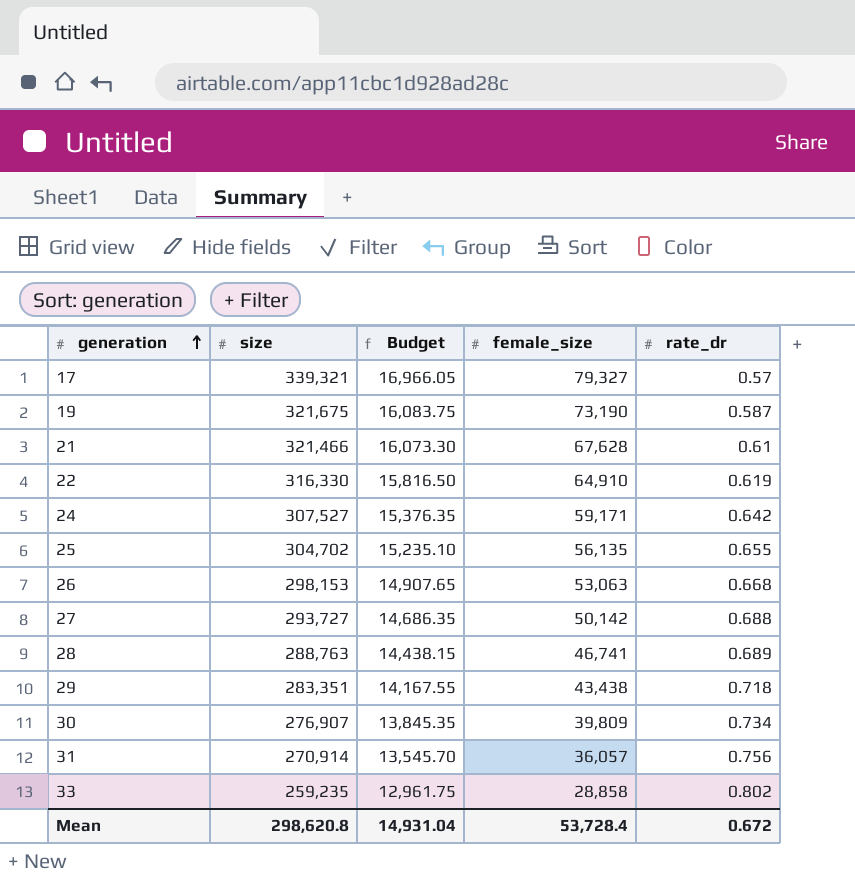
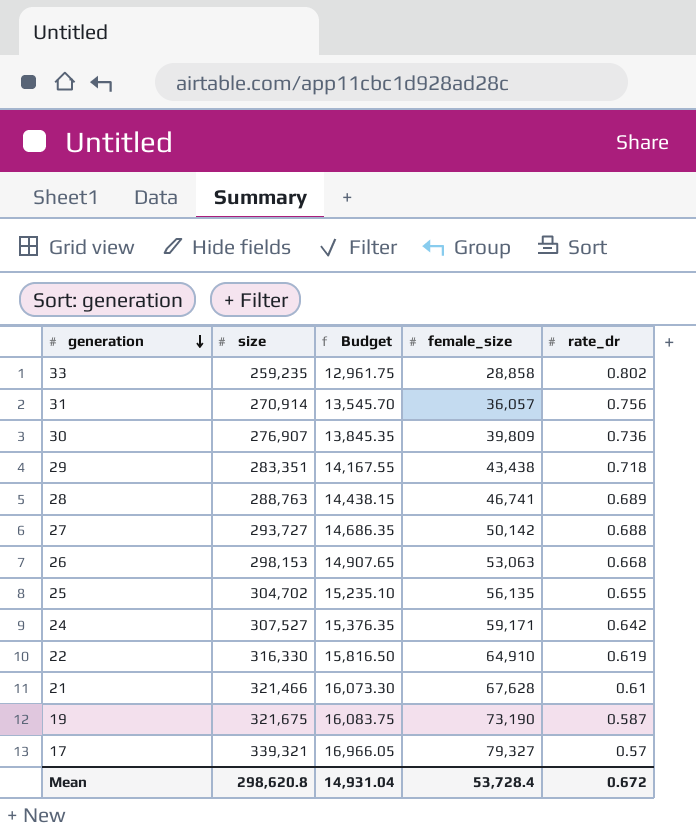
row order: generation ascending -> generation descending
30 | rate_dr: 0.734 -> 0.736

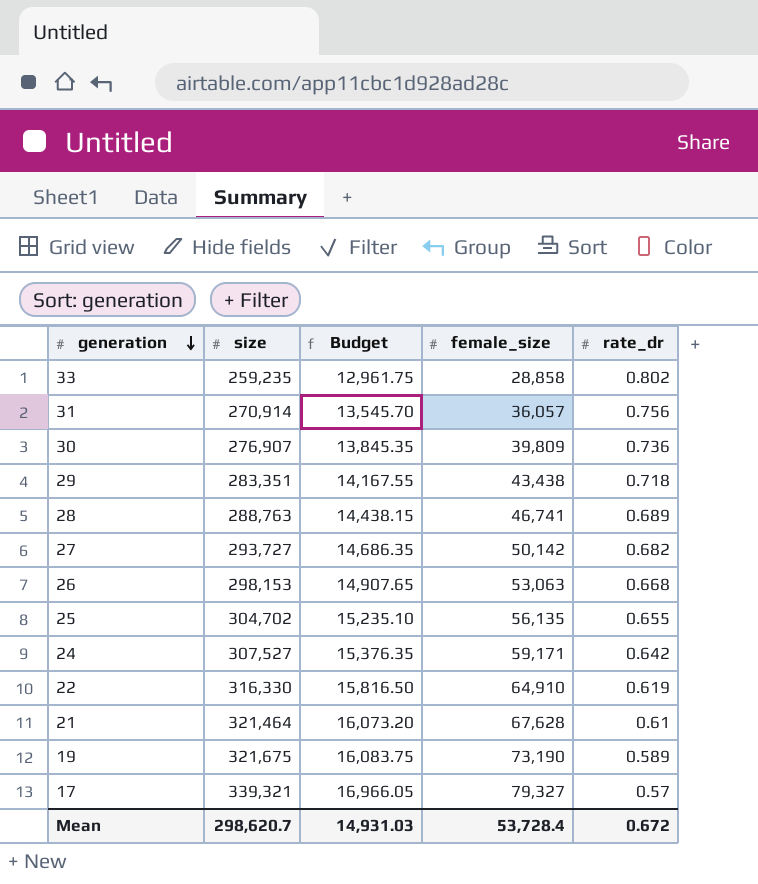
27 | rate_dr: 0.688 -> 0.682
21 | size: 321,466 -> 321,464
21 | Budget: 16,073.30 -> 16,073.20
19 | rate_dr: 0.587 -> 0.589
Mean | size: 298,620.8 -> 298,620.7
Mean | Budget: 14,931.04 -> 14,931.03

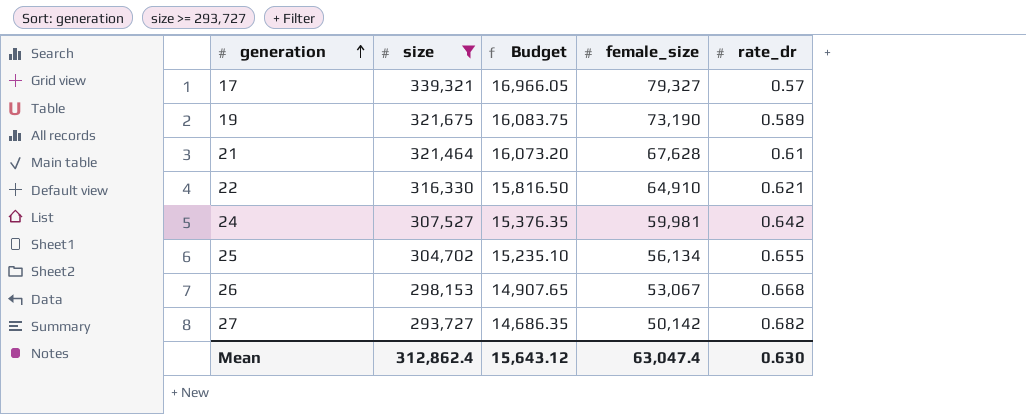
filter: none -> size >= 293,727
row order: generation descending -> generation ascending
22 | rate_dr: 0.619 -> 0.621
24 | female_size: 59,171 -> 59,981
25 | female_size: 56,135 -> 56,134
26 | female_size: 53,063 -> 53,067
Mean | size: 298,620.7 -> 312,862.4
Mean | Budget: 14,931.03 -> 15,643.12
Mean | female_size: 53,728.4 -> 63,047.4
Mean | rate_dr: 0.672 -> 0.630

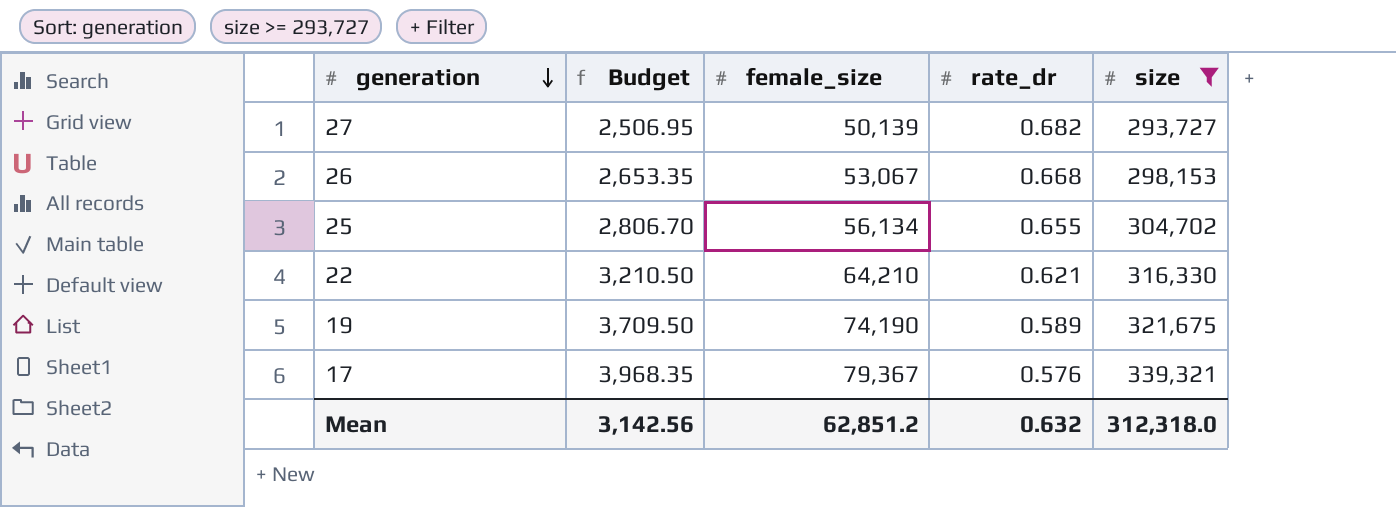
row order: generation ascending -> generation descending
column Budget | formula: [size] * 0.05 -> [female_size] * 0.05
column size | position: 2 -> 5
row 21: 321,464 | 16,073.20 | 67,628 | 0.61 -> none
row 24: 307,527 | 15,376.35 | 59,981 | 0.642 -> none
27 | female_size: 50,142 -> 50,139
22 | female_size: 64,910 -> 64,210
19 | female_size: 73,190 -> 74,190
17 | female_size: 79,327 -> 79,367
17 | rate_dr: 0.57 -> 0.576
Mean | Budget: 15,643.12 -> 3,142.56
Mean | female_size: 63,047.4 -> 62,851.2
Mean | rate_dr: 0.630 -> 0.632
Mean | size: 312,862.4 -> 312,318.0

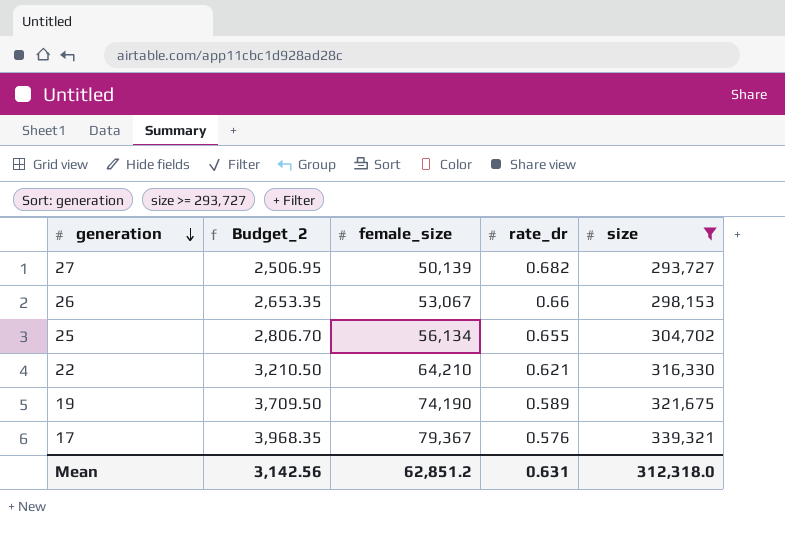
column name: Budget -> Budget_2
26 | rate_dr: 0.668 -> 0.66
Mean | rate_dr: 0.632 -> 0.631

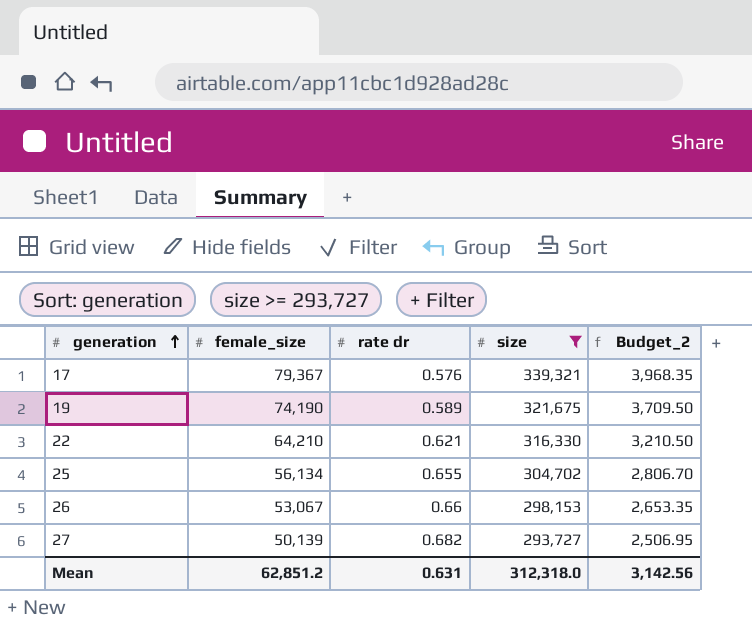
row order: generation descending -> generation ascending
column name: rate_dr -> rate dr
column Budget_2 | position: 2 -> 5

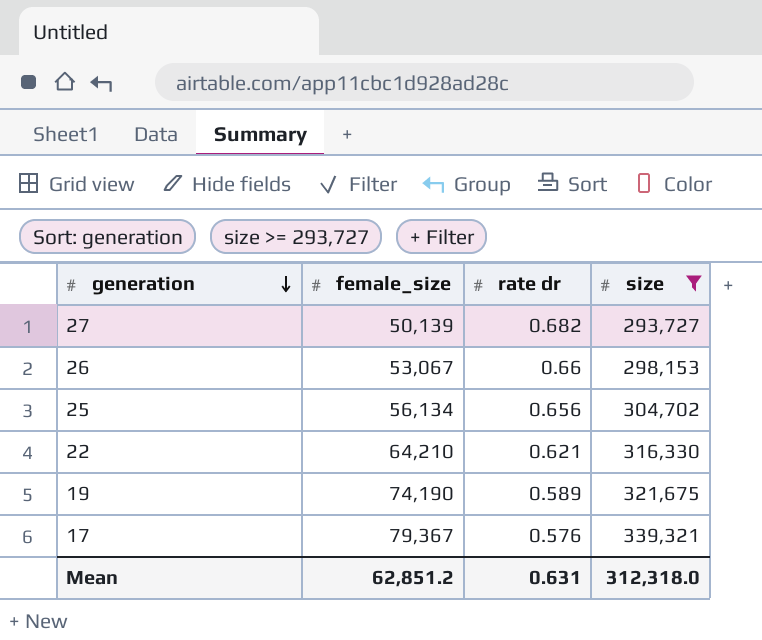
row order: generation ascending -> generation descending
column Budget_2 | formula: [female_size] * 0.05 -> none
25 | rate dr: 0.655 -> 0.656

